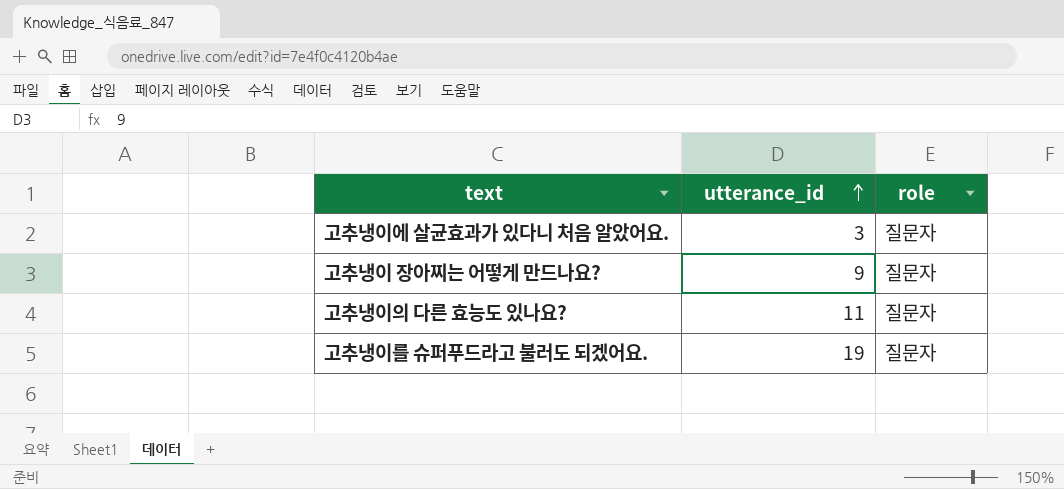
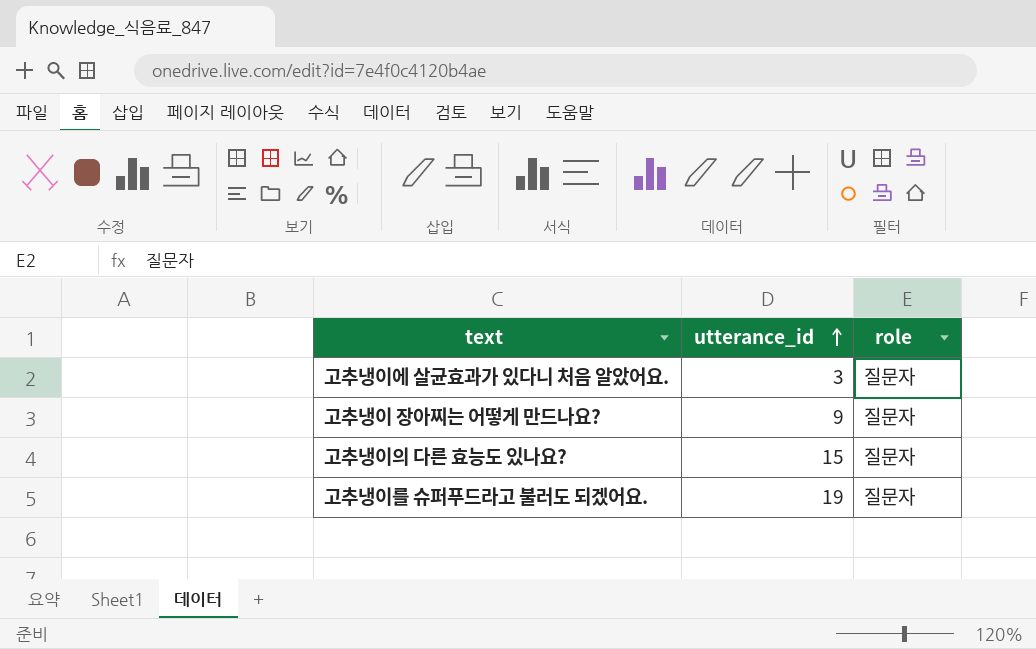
고추냉이의 다른 효능도 있나요? | utterance_id: 11 -> 15

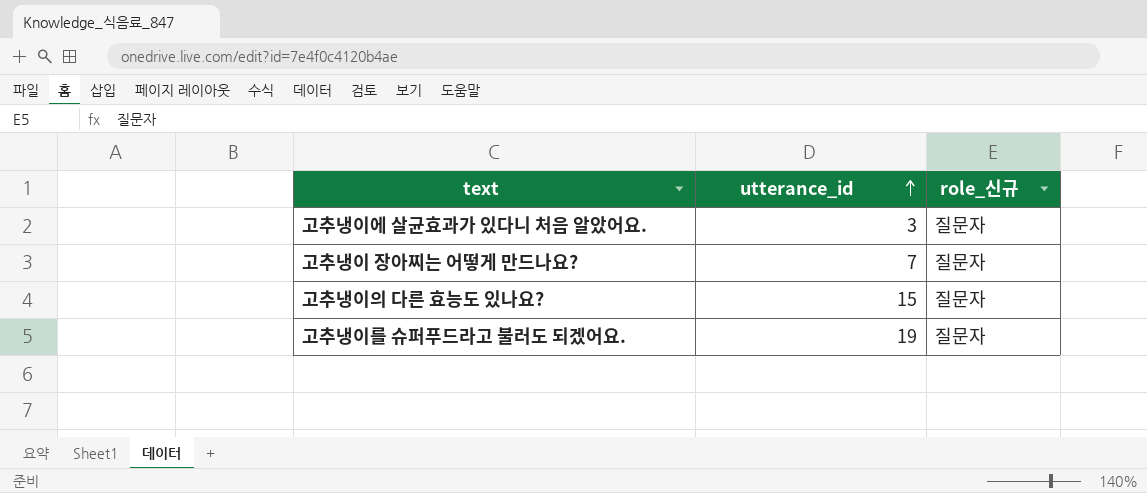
column name: role -> role_신규
고추냉이 장아찌는 어떻게 만드나요? | utterance_id: 9 -> 7

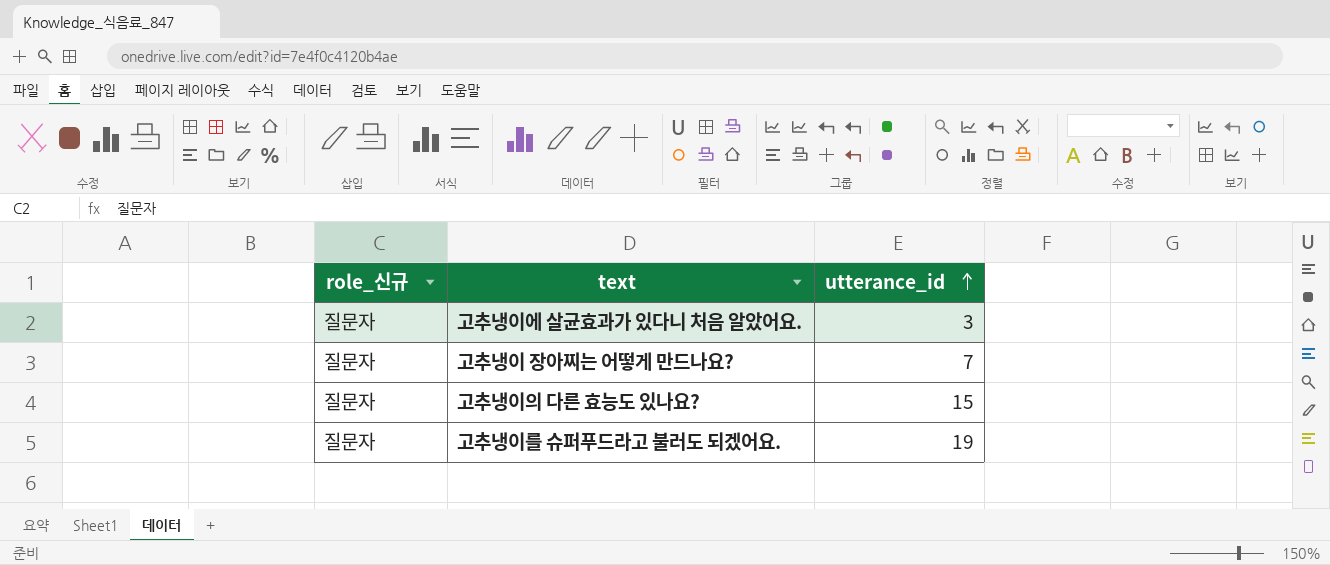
column role_신규 | position: 3 -> 1

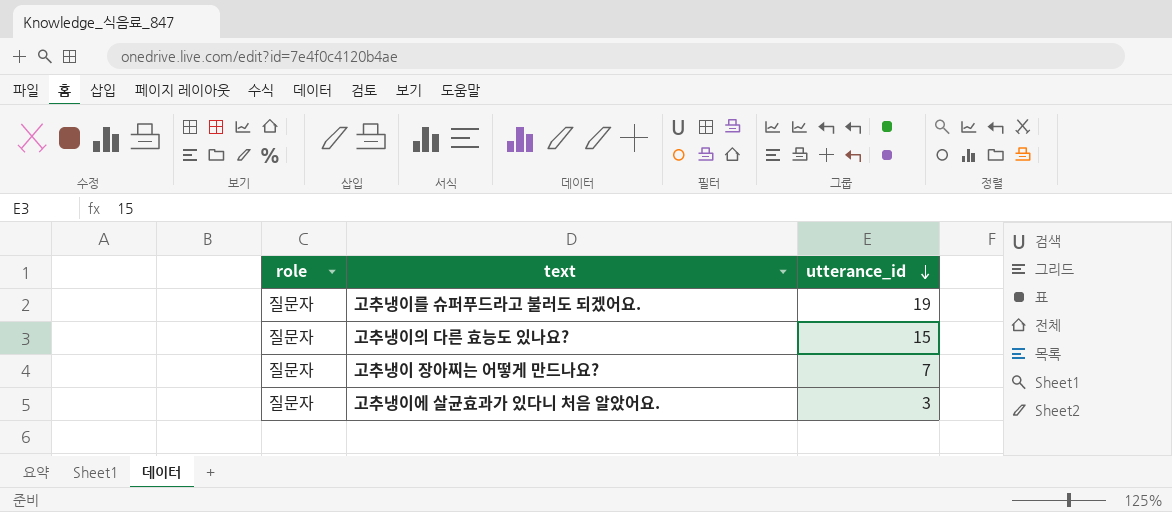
row order: utterance_id ascending -> utterance_id descending
column name: role_신규 -> role

